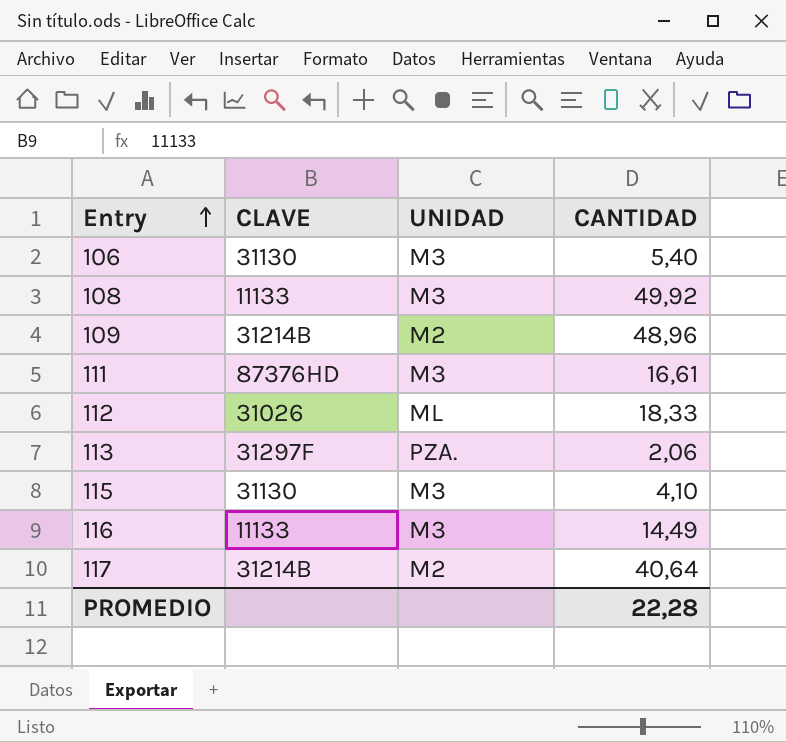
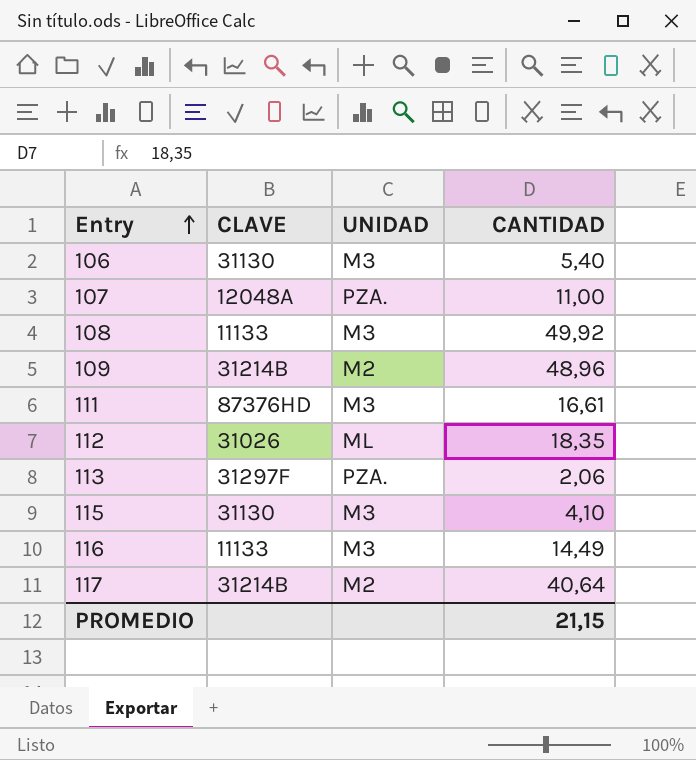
row 107: none -> 12048A | PZA. | 11,00
112 | CANTIDAD: 18,33 -> 18,35
PROMEDIO | CANTIDAD: 22,28 -> 21,15

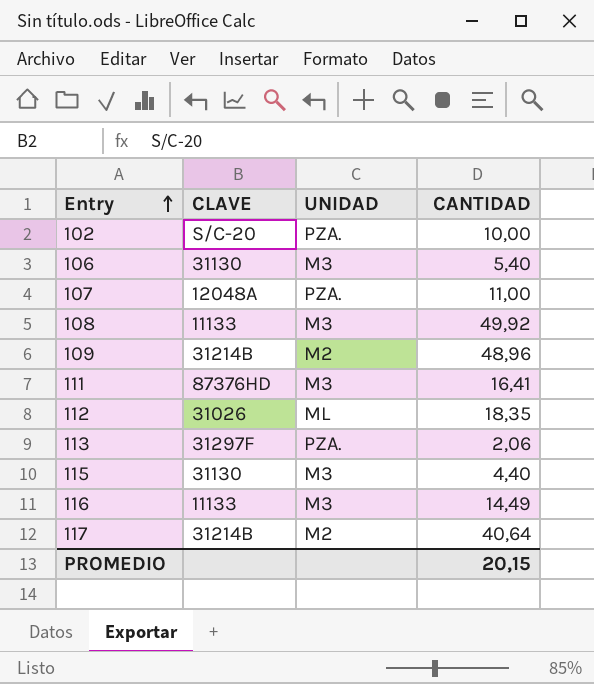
row 102: none -> S/C-20 | PZA. | 10,00
111 | CANTIDAD: 16,61 -> 16,41
115 | CANTIDAD: 4,10 -> 4,40
PROMEDIO | CANTIDAD: 21,15 -> 20,15

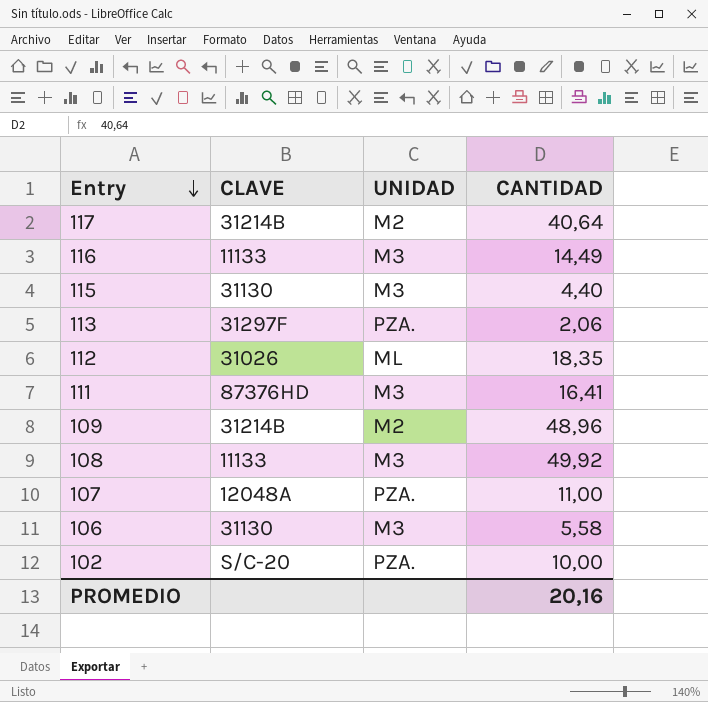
row order: Entry ascending -> Entry descending
106 | CANTIDAD: 5,40 -> 5,58
PROMEDIO | CANTIDAD: 20,15 -> 20,16

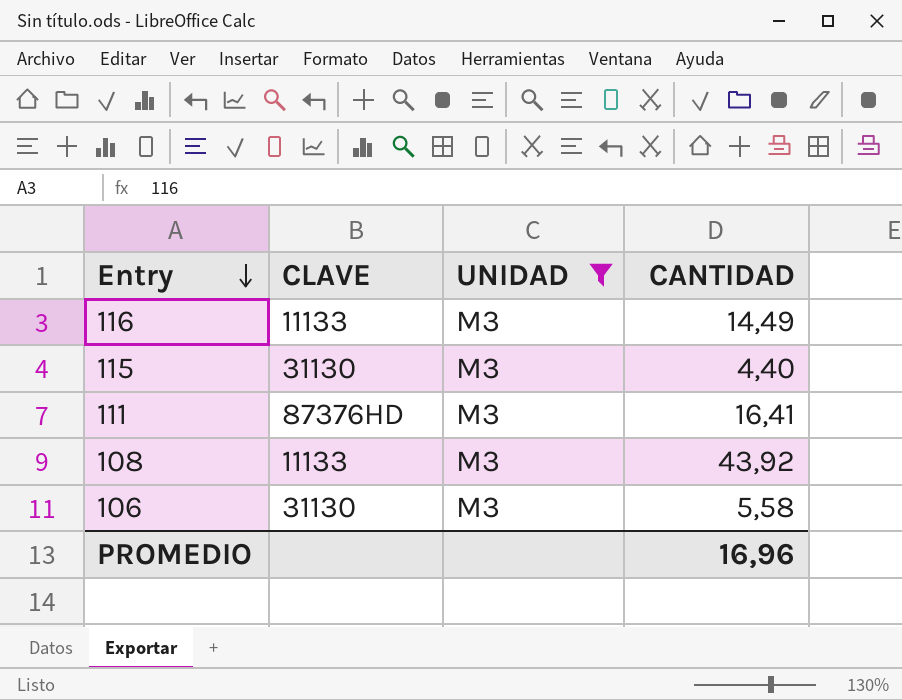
filter: none -> UNIDAD = M3
108 | CANTIDAD: 49,92 -> 43,92
PROMEDIO | CANTIDAD: 20,16 -> 16,96

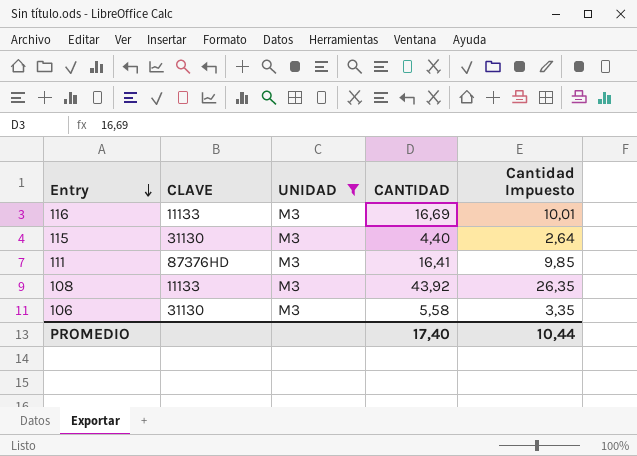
column Cantidad Impuesto | formula: none -> [CANTIDAD] * 0,6
116 | CANTIDAD: 14,49 -> 16,69
PROMEDIO | CANTIDAD: 16,96 -> 17,40

